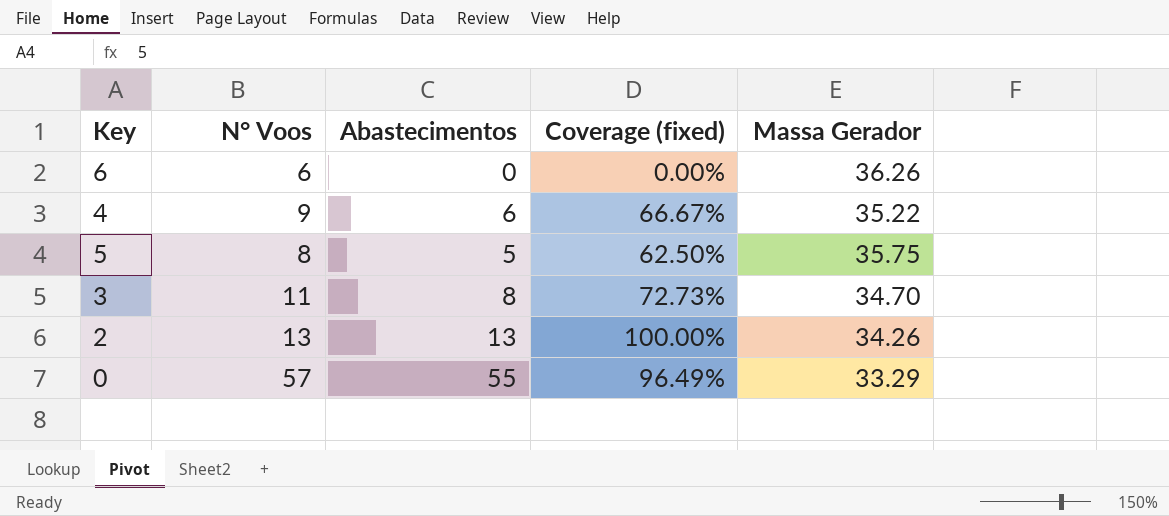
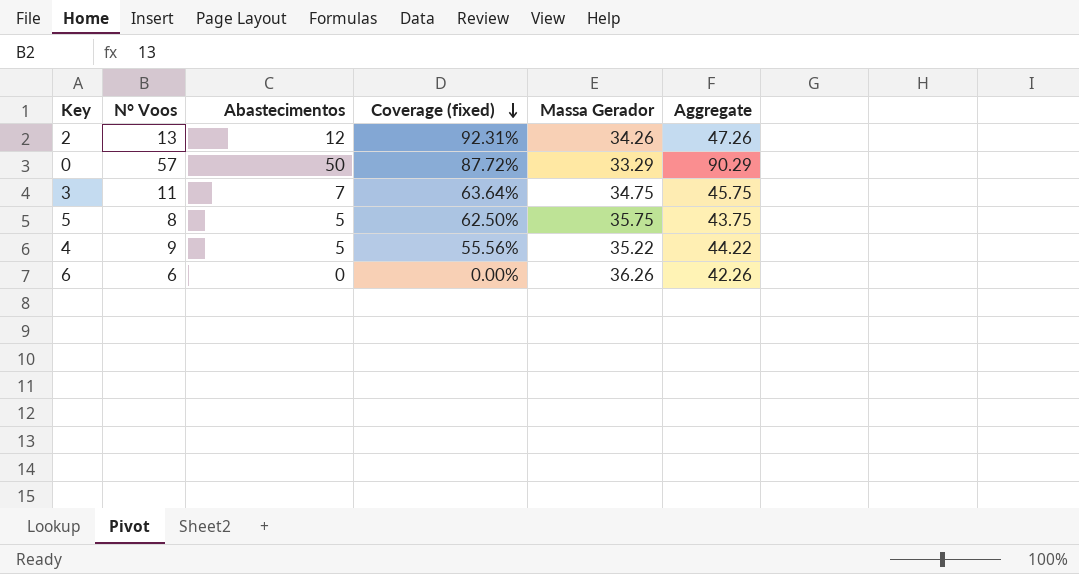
row order: none -> Coverage (fixed) descending
column Aggregate | formula: none -> [N° Voos] + [Massa Gerador]
2 | Abastecimentos: 13 -> 12
2 | Coverage (fixed): 100.00% -> 92.31%
0 | Abastecimentos: 55 -> 50
0 | Coverage (fixed): 96.49% -> 87.72%
3 | Abastecimentos: 8 -> 7
3 | Coverage (fixed): 72.73% -> 63.64%
3 | Massa Gerador: 34.70 -> 34.75
4 | Abastecimentos: 6 -> 5
4 | Coverage (fixed): 66.67% -> 55.56%

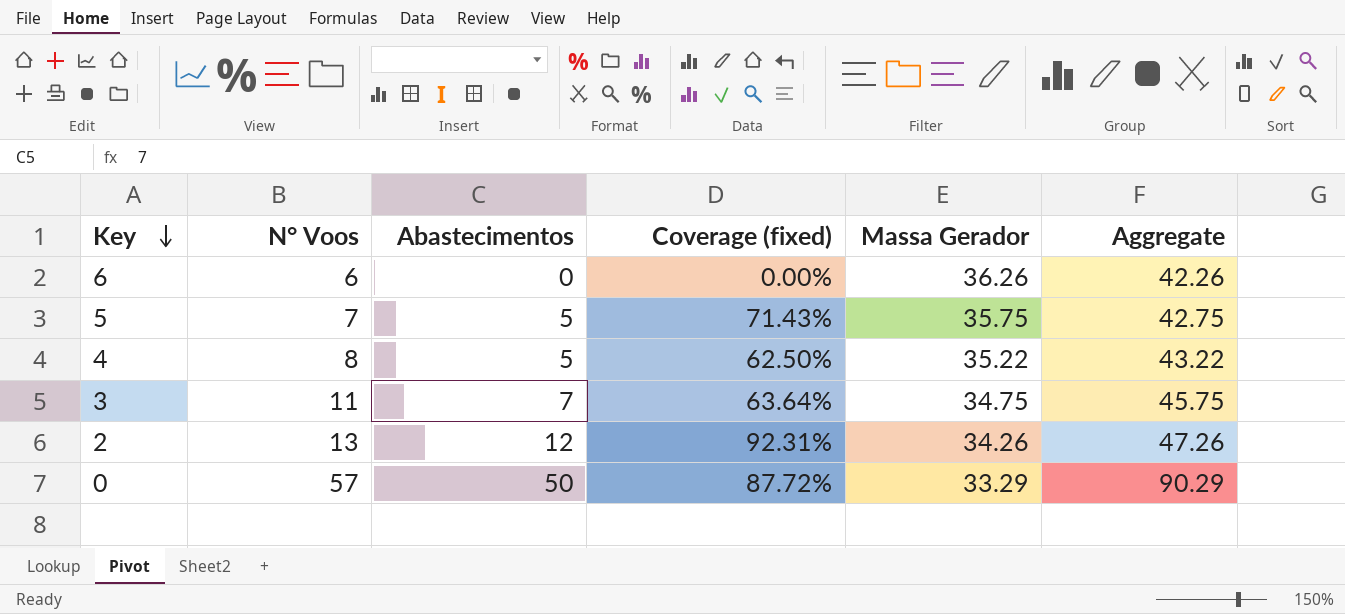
row order: Coverage (fixed) descending -> Key descending
5 | N° Voos: 8 -> 7
5 | Coverage (fixed): 62.50% -> 71.43%
5 | Aggregate: 43.75 -> 42.75
4 | N° Voos: 9 -> 8
4 | Coverage (fixed): 55.56% -> 62.50%
4 | Aggregate: 44.22 -> 43.22

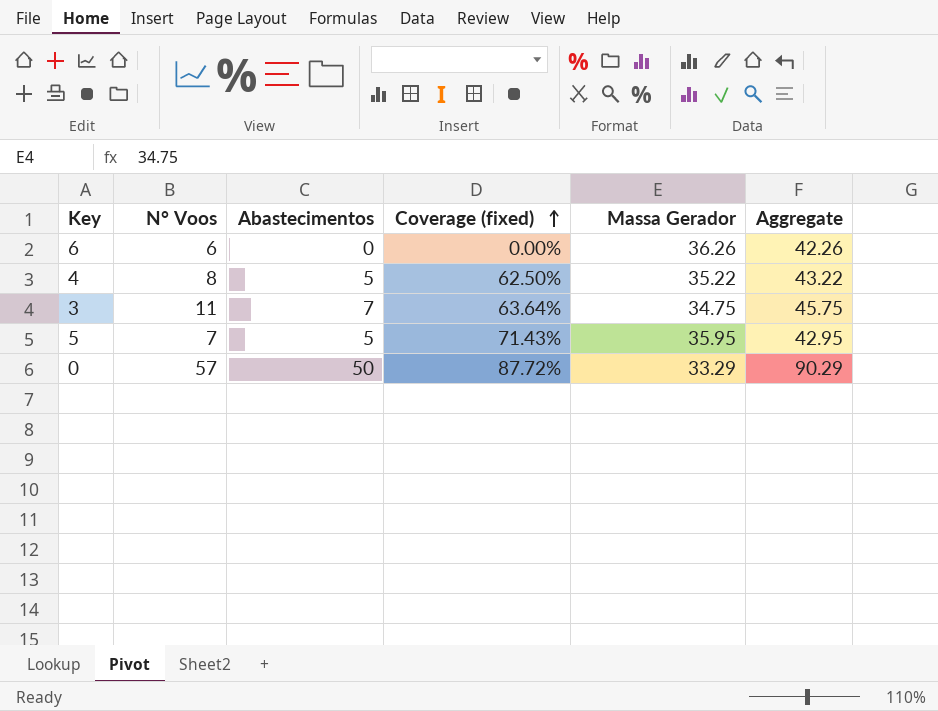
row order: Key descending -> Coverage (fixed) ascending
row 2: 13 | 12 | 92.31% | 34.26 | 47.26 -> none
5 | Massa Gerador: 35.75 -> 35.95
5 | Aggregate: 42.75 -> 42.95

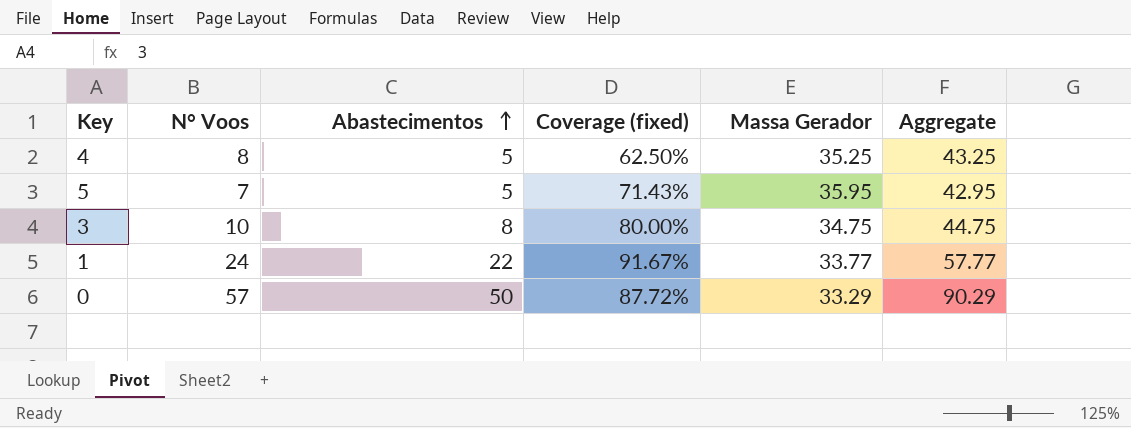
row order: Coverage (fixed) ascending -> Abastecimentos ascending
row 6: 6 | 0 | 0.00% | 36.26 | 42.26 -> none
4 | Massa Gerador: 35.22 -> 35.25
4 | Aggregate: 43.22 -> 43.25
3 | N° Voos: 11 -> 10
3 | Abastecimentos: 7 -> 8
3 | Coverage (fixed): 63.64% -> 80.00%
3 | Aggregate: 45.75 -> 44.75
row 1: none -> 24 | 22 | 91.67% | 33.77 | 57.77

